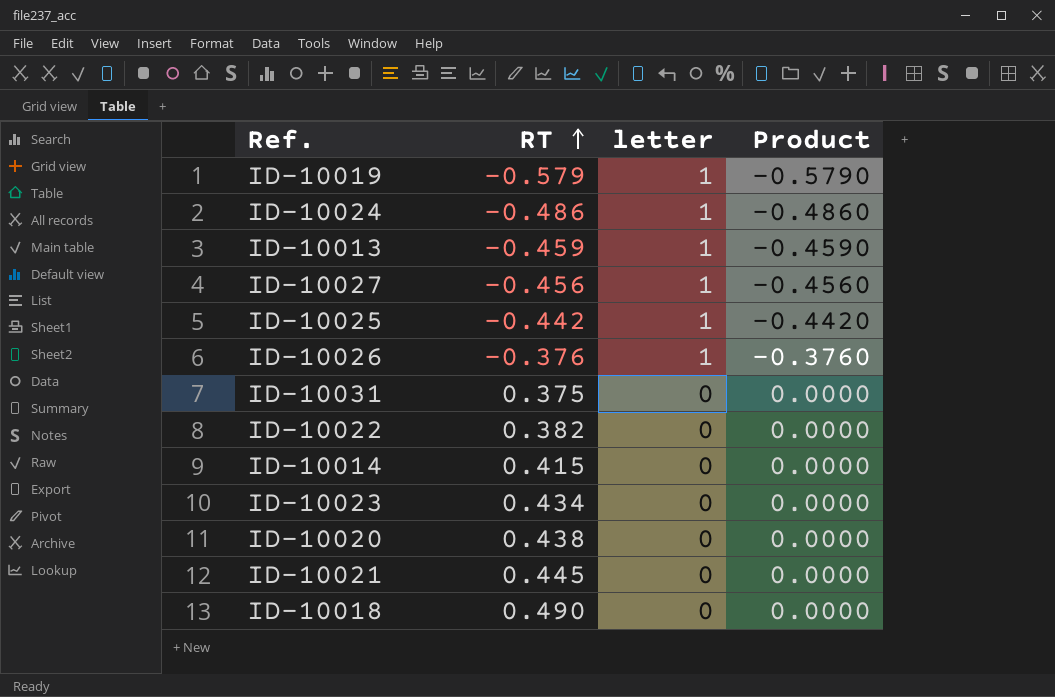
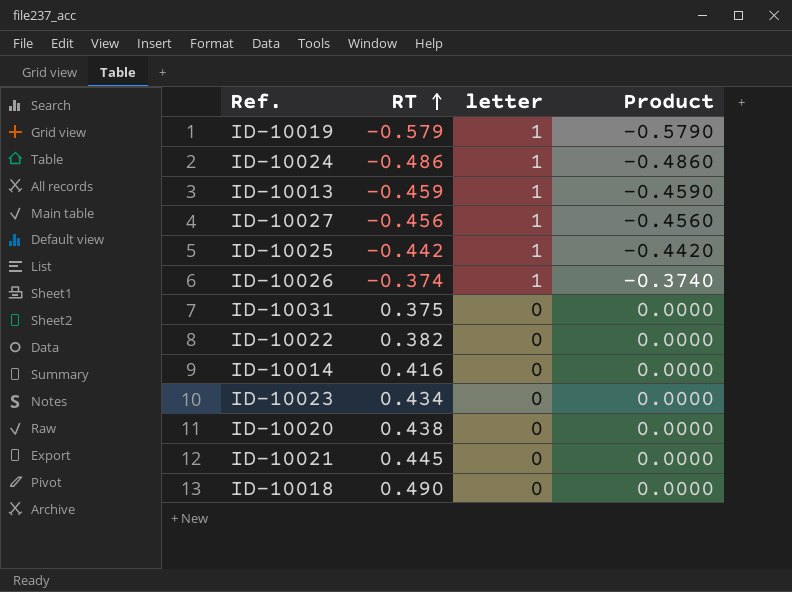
ID-10026 | RT: -0.376 -> -0.374
ID-10026 | Product: -0.3760 -> -0.3740
ID-10014 | RT: 0.415 -> 0.416

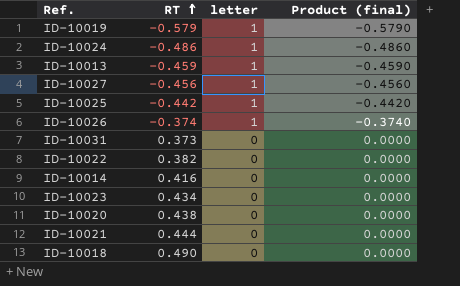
column name: Product -> Product (final)
ID-10031 | RT: 0.375 -> 0.373
ID-10021 | RT: 0.445 -> 0.444

